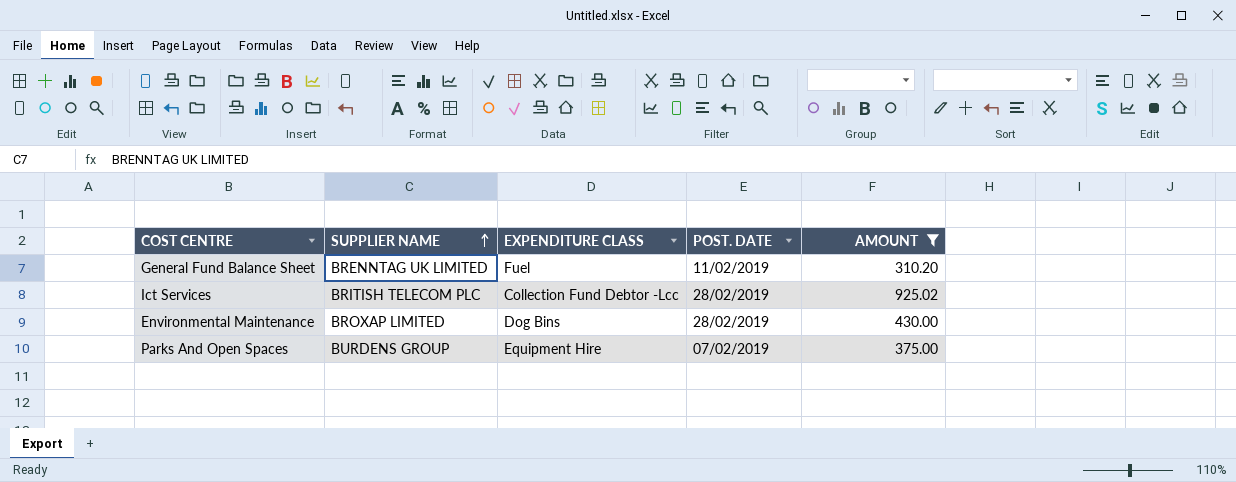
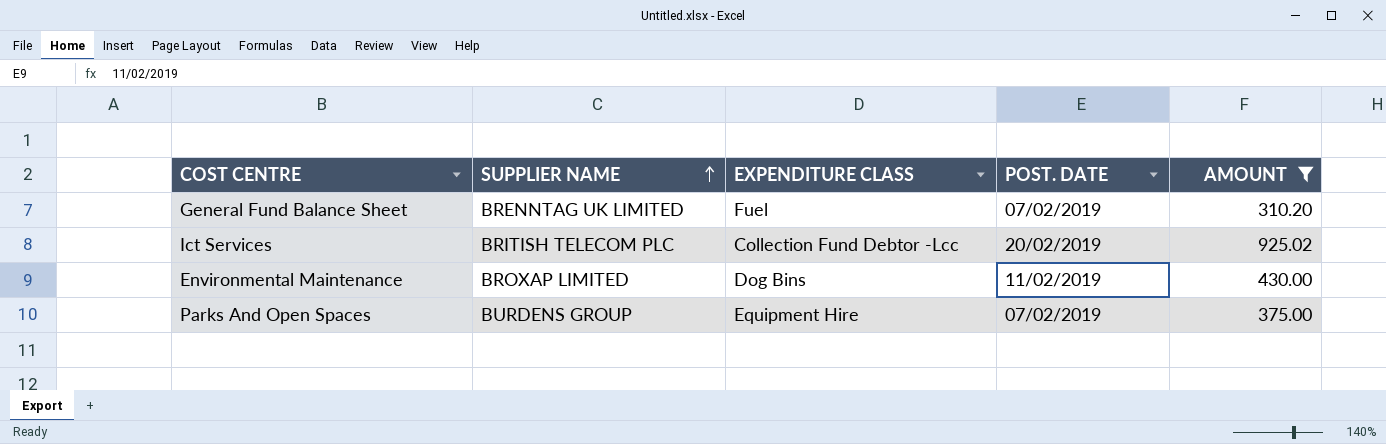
General Fund Balance Sheet | POST. DATE: 11/02/2019 -> 07/02/2019
Ict Services | POST. DATE: 28/02/2019 -> 20/02/2019
Environmental Maintenance | POST. DATE: 28/02/2019 -> 11/02/2019

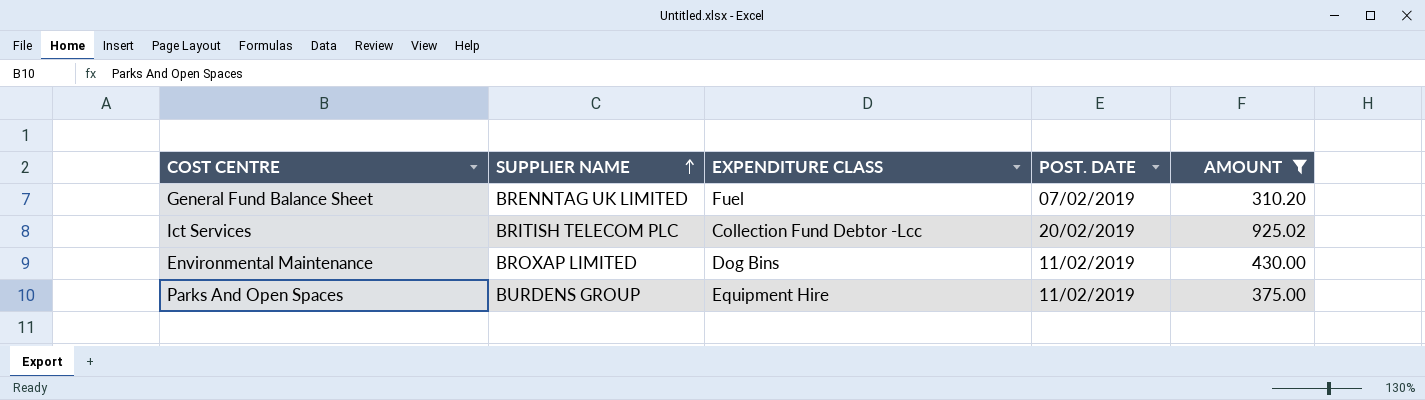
Parks And Open Spaces | POST. DATE: 07/02/2019 -> 11/02/2019

